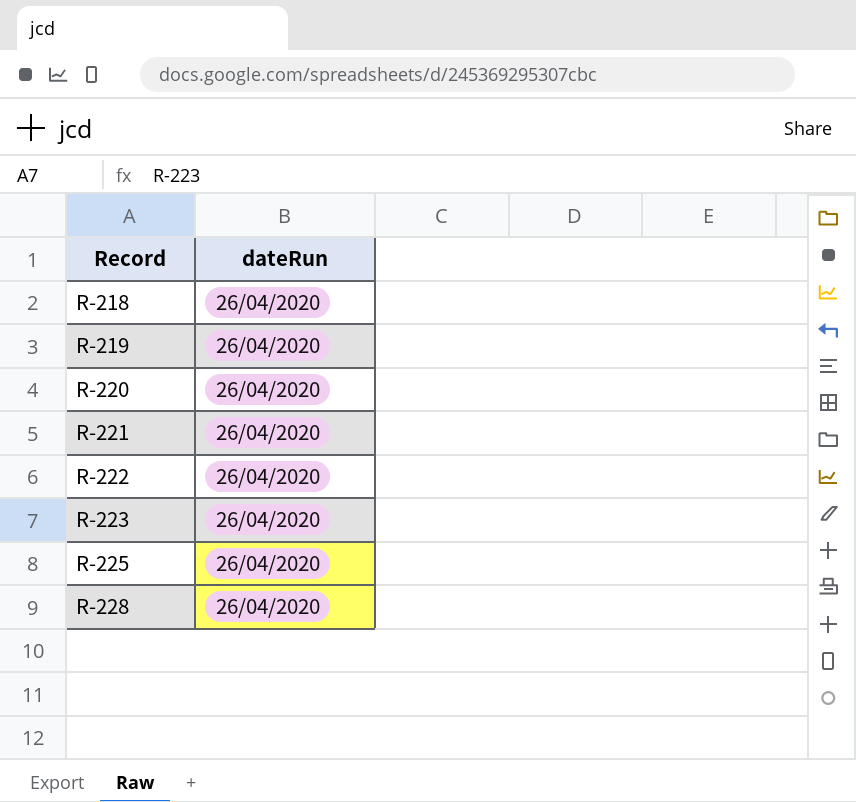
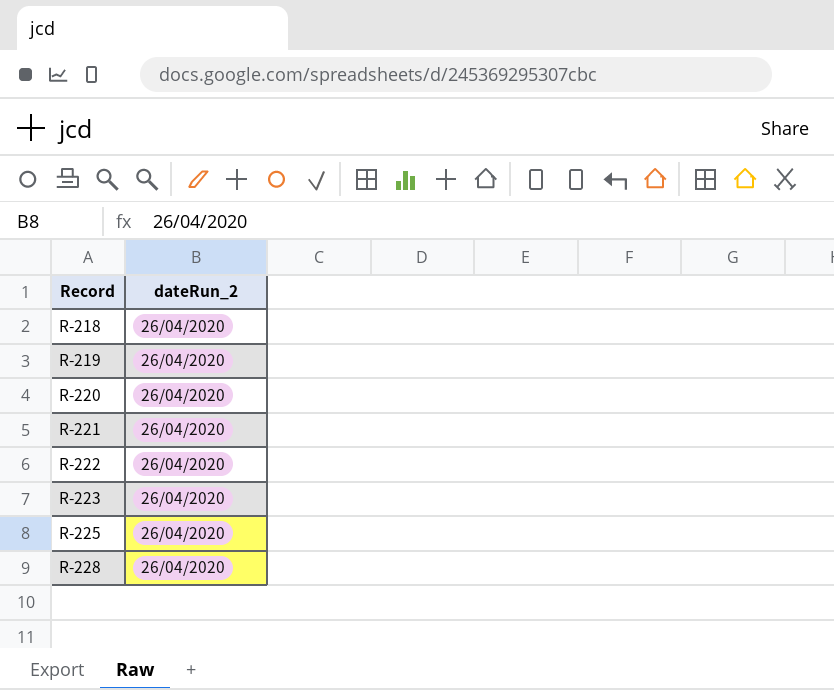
column name: dateRun -> dateRun_2

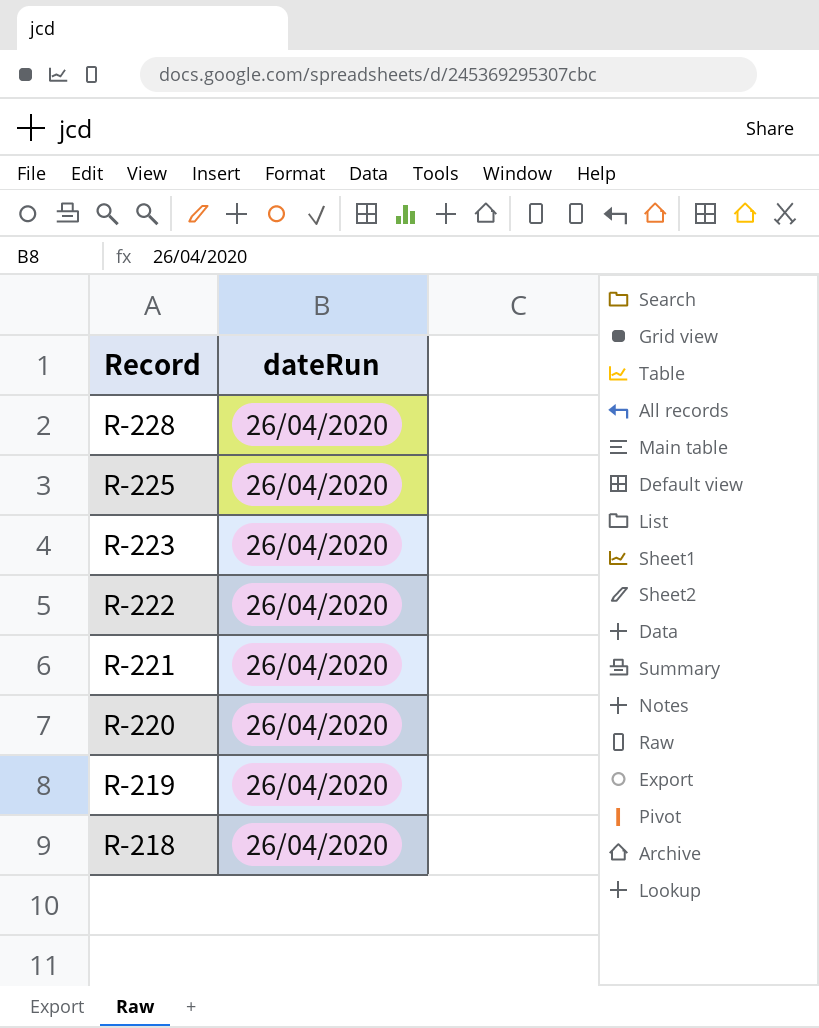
row order: Record ascending -> Record descending
column name: dateRun_2 -> dateRun

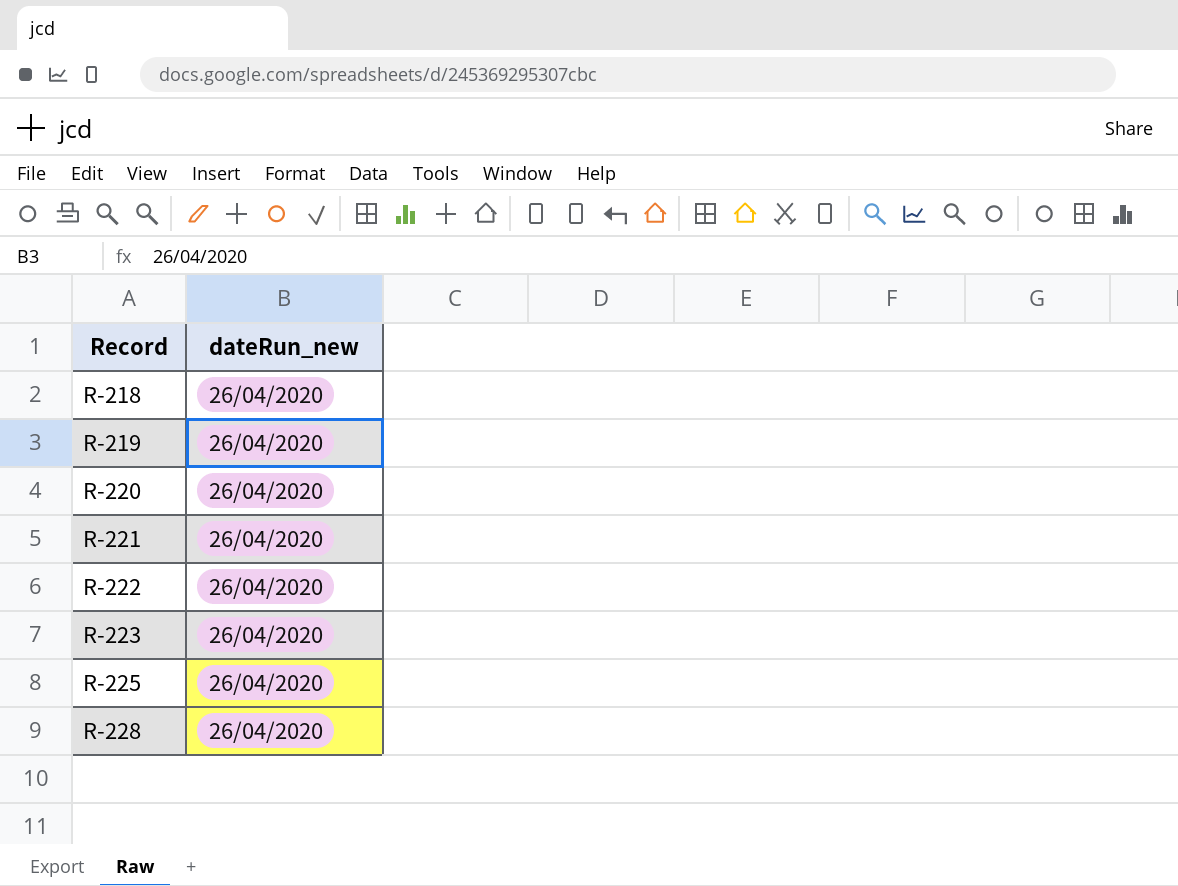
row order: Record descending -> Record ascending
column name: dateRun -> dateRun_new

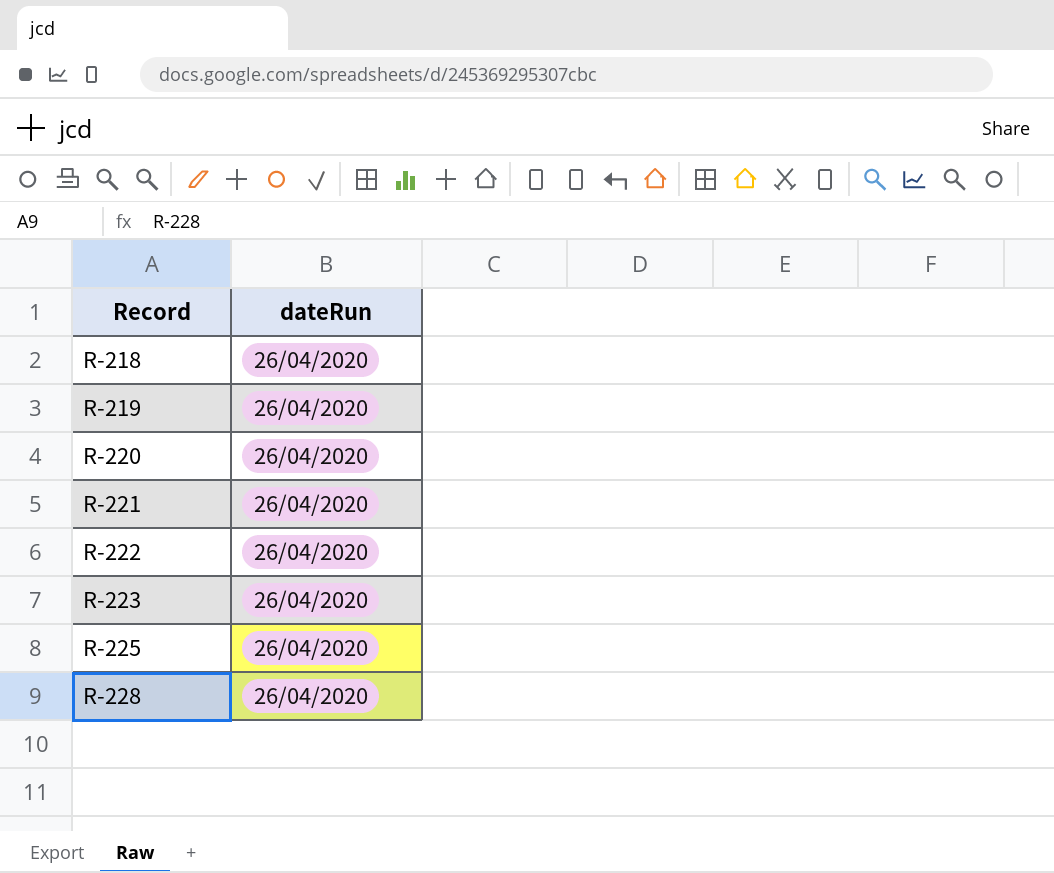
column name: dateRun_new -> dateRun

